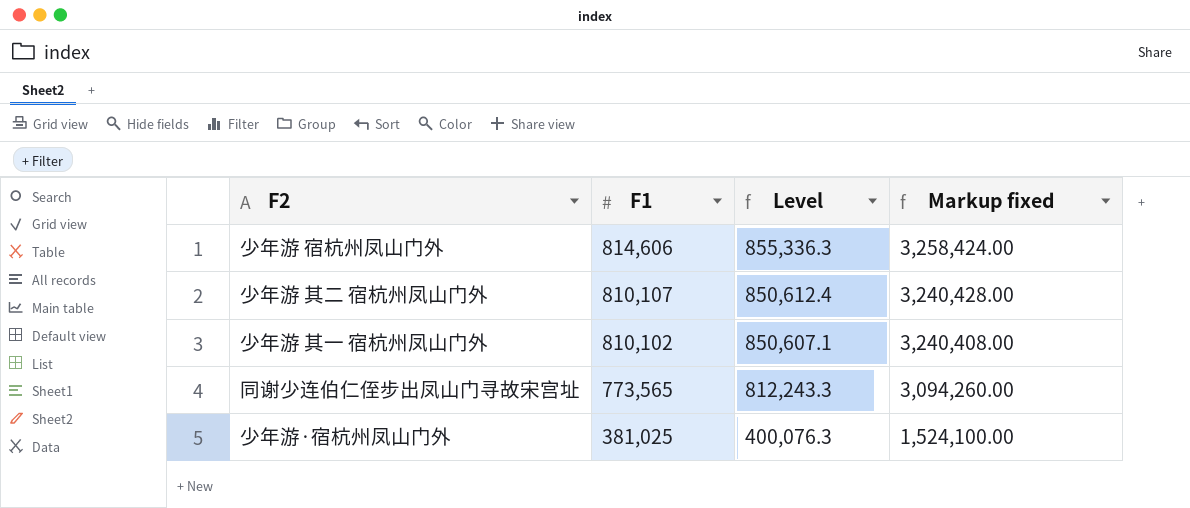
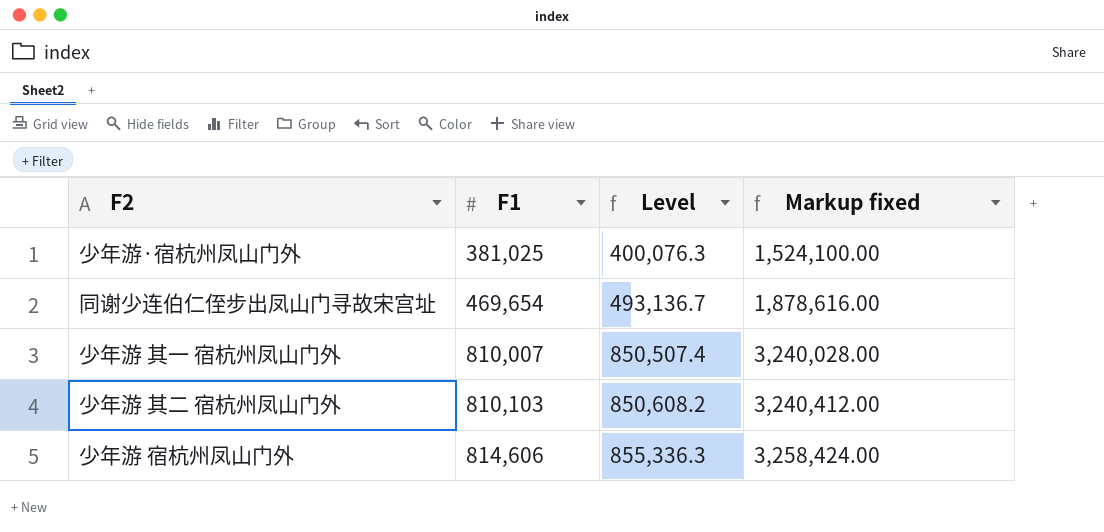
row order: F1 descending -> F1 ascending
同谢少连伯仁侄步出凤山门寻故宋宫址 | F1: 773,565 -> 469,654
同谢少连伯仁侄步出凤山门寻故宋宫址 | Level: 812,243.3 -> 493,136.7
同谢少连伯仁侄步出凤山门寻故宋宫址 | Markup fixed: 3,094,260.00 -> 1,878,616.00
少年游 其一 宿杭州凤山门外 | F1: 810,102 -> 810,007
少年游 其一 宿杭州凤山门外 | Level: 850,607.1 -> 850,507.4
少年游 其一 宿杭州凤山门外 | Markup fixed: 3,240,408.00 -> 3,240,028.00
少年游 其二 宿杭州凤山门外 | F1: 810,107 -> 810,103
少年游 其二 宿杭州凤山门外 | Level: 850,612.4 -> 850,608.2
少年游 其二 宿杭州凤山门外 | Markup fixed: 3,240,428.00 -> 3,240,412.00

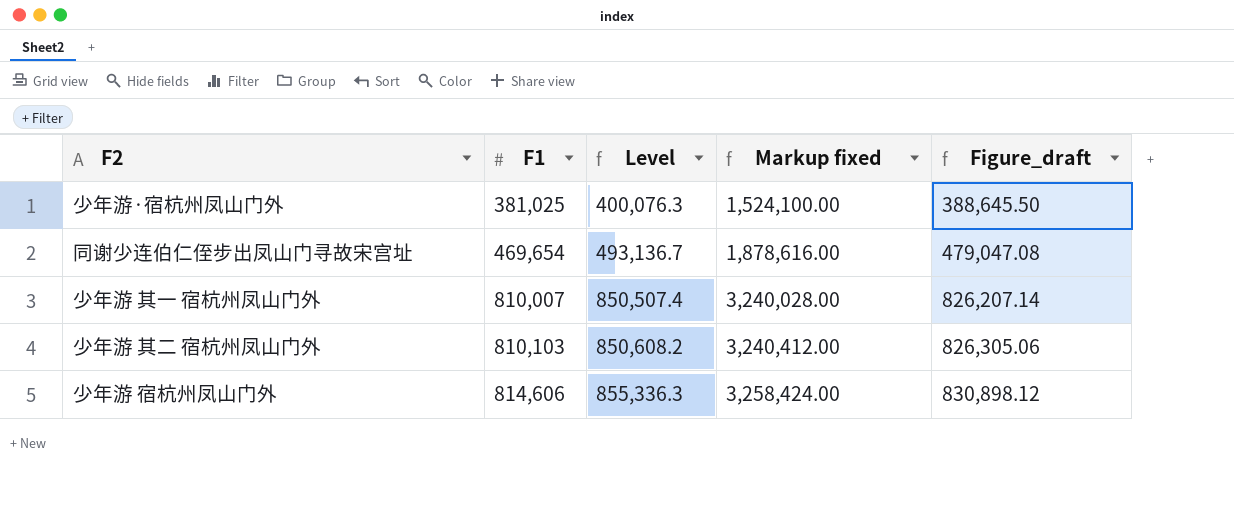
column Figure_draft | formula: none -> [F1] * 1.02

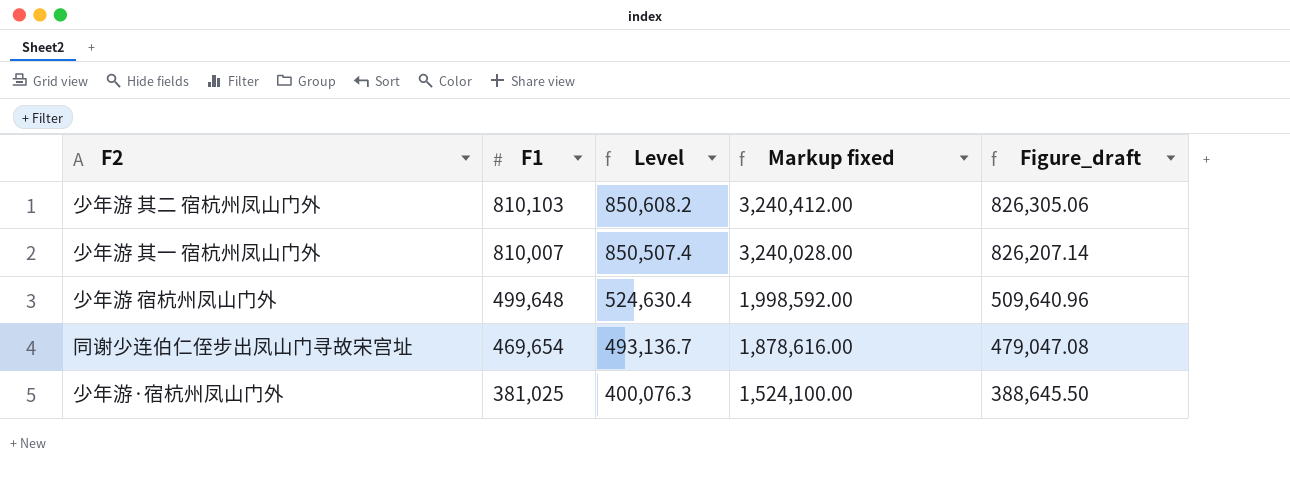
row order: F1 ascending -> F1 descending
少年游 宿杭州凤山门外 | F1: 814,606 -> 499,648
少年游 宿杭州凤山门外 | Level: 855,336.3 -> 524,630.4
少年游 宿杭州凤山门外 | Markup fixed: 3,258,424.00 -> 1,998,592.00
少年游 宿杭州凤山门外 | Figure_draft: 830,898.12 -> 509,640.96

